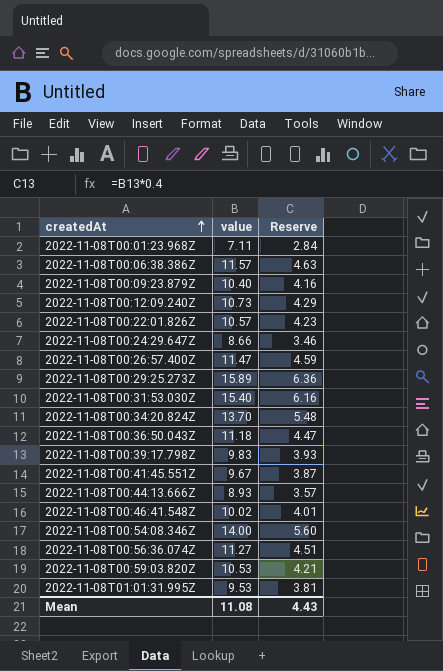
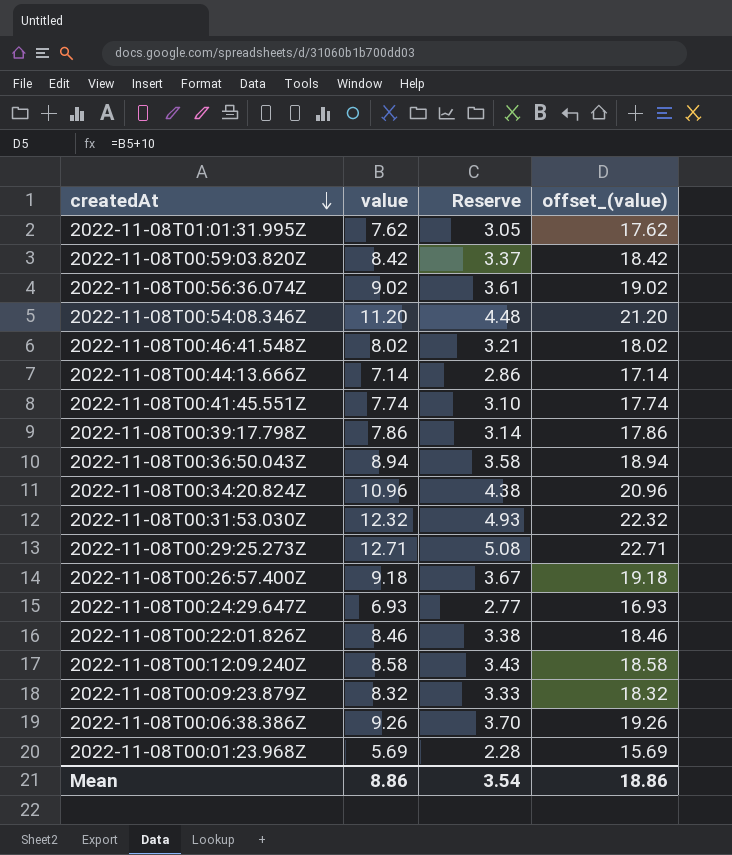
row order: createdAt ascending -> createdAt descending
column offset_(value) | formula: none -> [value] + 10
2022-11-08T01:01:31.995Z | value: 9.53 -> 7.62
2022-11-08T01:01:31.995Z | Reserve: 3.81 -> 3.05
2022-11-08T00:59:03.820Z | value: 10.53 -> 8.42
2022-11-08T00:59:03.820Z | Reserve: 4.21 -> 3.37
2022-11-08T00:56:36.074Z | value: 11.27 -> 9.02
2022-11-08T00:56:36.074Z | Reserve: 4.51 -> 3.61
2022-11-08T00:54:08.346Z | value: 14.00 -> 11.20
2022-11-08T00:54:08.346Z | Reserve: 5.60 -> 4.48
2022-11-08T00:46:41.548Z | value: 10.02 -> 8.02
2022-11-08T00:46:41.548Z | Reserve: 4.01 -> 3.21
2022-11-08T00:44:13.666Z | value: 8.93 -> 7.14
2022-11-08T00:44:13.666Z | Reserve: 3.57 -> 2.86
2022-11-08T00:41:45.551Z | value: 9.67 -> 7.74
2022-11-08T00:41:45.551Z | Reserve: 3.87 -> 3.10
2022-11-08T00:39:17.798Z | value: 9.83 -> 7.86
2022-11-08T00:39:17.798Z | Reserve: 3.93 -> 3.14
2022-11-08T00:36:50.043Z | value: 11.18 -> 8.94
2022-11-08T00:36:50.043Z | Reserve: 4.47 -> 3.58
2022-11-08T00:34:20.824Z | value: 13.70 -> 10.96
2022-11-08T00:34:20.824Z | Reserve: 5.48 -> 4.38
2022-11-08T00:31:53.030Z | value: 15.40 -> 12.32
2022-11-08T00:31:53.030Z | Reserve: 6.16 -> 4.93
2022-11-08T00:29:25.273Z | value: 15.89 -> 12.71
2022-11-08T00:29:25.273Z | Reserve: 6.36 -> 5.08
2022-11-08T00:26:57.400Z | value: 11.47 -> 9.18
2022-11-08T00:26:57.400Z | Reserve: 4.59 -> 3.67
2022-11-08T00:24:29.647Z | value: 8.66 -> 6.93
2022-11-08T00:24:29.647Z | Reserve: 3.46 -> 2.77
2022-11-08T00:22:01.826Z | value: 10.57 -> 8.46
2022-11-08T00:22:01.826Z | Reserve: 4.23 -> 3.38
2022-11-08T00:12:09.240Z | value: 10.73 -> 8.58
2022-11-08T00:12:09.240Z | Reserve: 4.29 -> 3.43
2022-11-08T00:09:23.879Z | value: 10.40 -> 8.32
2022-11-08T00:09:23.879Z | Reserve: 4.16 -> 3.33
2022-11-08T00:06:38.386Z | value: 11.57 -> 9.26
2022-11-08T00:06:38.386Z | Reserve: 4.63 -> 3.70
2022-11-08T00:01:23.968Z | value: 7.11 -> 5.69
2022-11-08T00:01:23.968Z | Reserve: 2.84 -> 2.28
Mean | value: 11.08 -> 8.86
Mean | Reserve: 4.43 -> 3.54

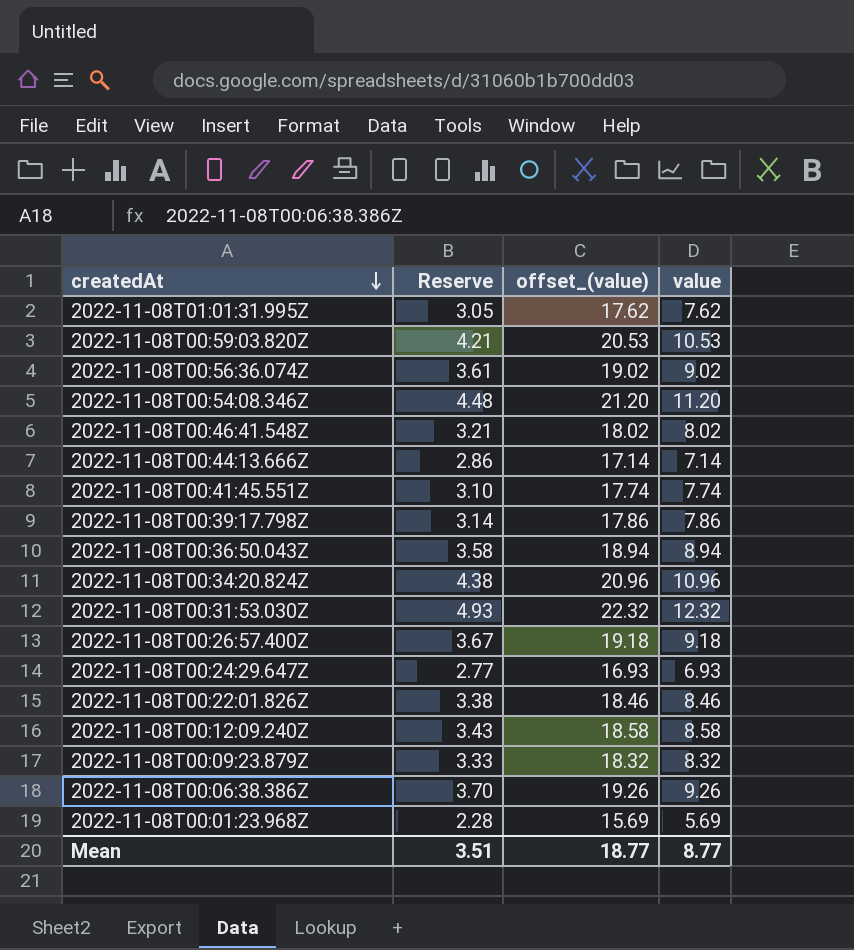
column value | position: 2 -> 4
row 2022-11-08T00:29:25.273Z: 12.71 | 5.08 | 22.71 -> none
2022-11-08T00:59:03.820Z | Reserve: 3.37 -> 4.21
2022-11-08T00:59:03.820Z | offset_(value): 18.42 -> 20.53
2022-11-08T00:59:03.820Z | value: 8.42 -> 10.53
Mean | Reserve: 3.54 -> 3.51
Mean | offset_(value): 18.86 -> 18.77
Mean | value: 8.86 -> 8.77

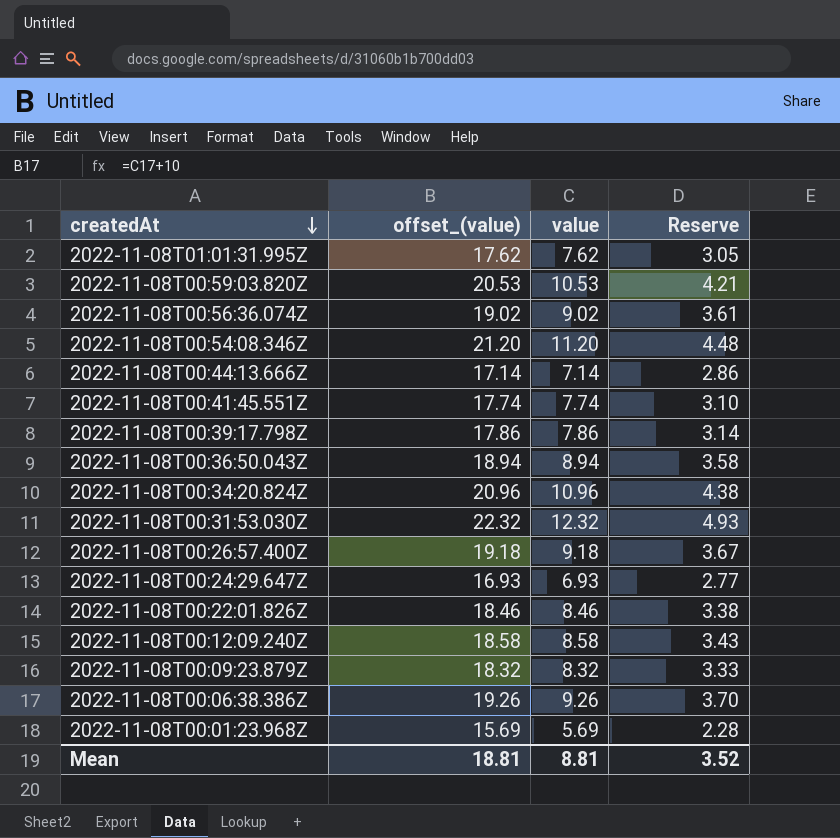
column Reserve | position: 2 -> 4
row 2022-11-08T00:46:41.548Z: 3.21 | 18.02 | 8.02 -> none
Mean | offset_(value): 18.77 -> 18.81
Mean | value: 8.77 -> 8.81
Mean | Reserve: 3.51 -> 3.52

